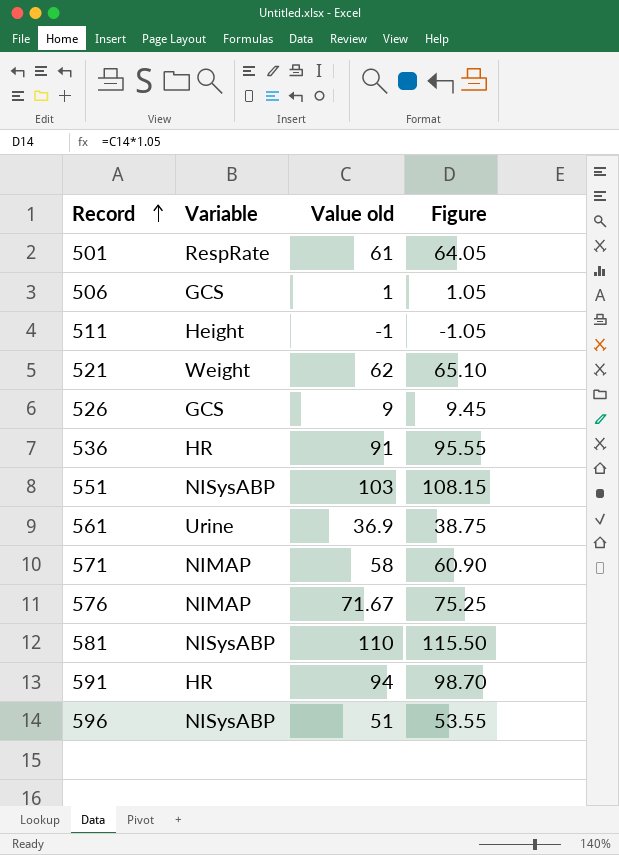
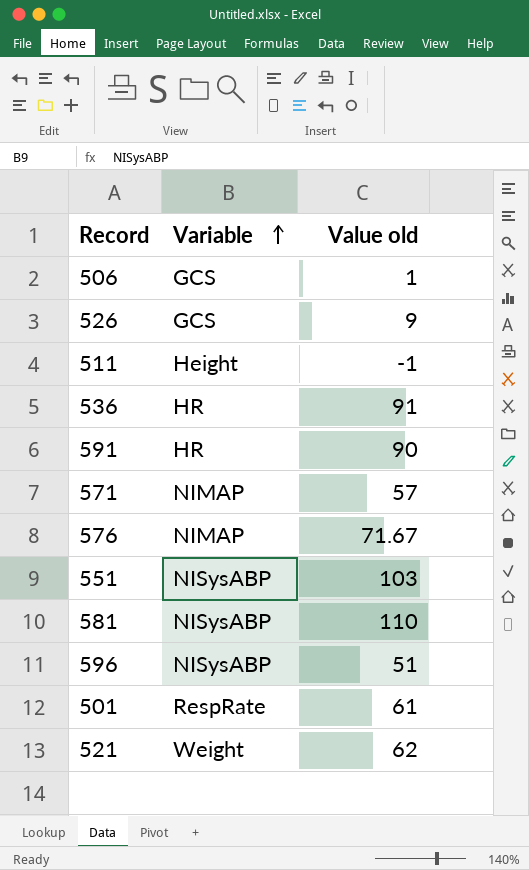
row order: Record ascending -> Variable ascending
column Figure | formula: [Value old] * 1.05 -> none
row 561: Urine | 36.9 | 38.75 -> none
591 | Value old: 94 -> 90
571 | Value old: 58 -> 57

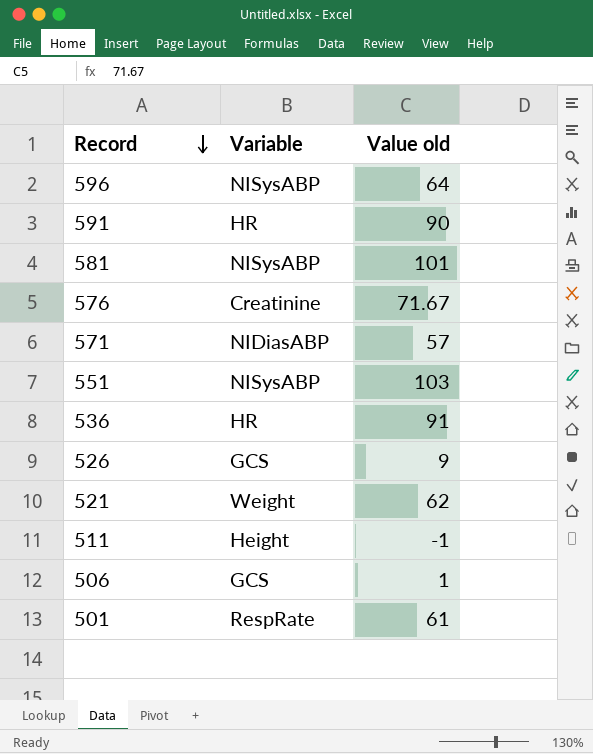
row order: Variable ascending -> Record descending
596 | Value old: 51 -> 64
581 | Value old: 110 -> 101
576 | Variable: NIMAP -> Creatinine
571 | Variable: NIMAP -> NIDiasABP

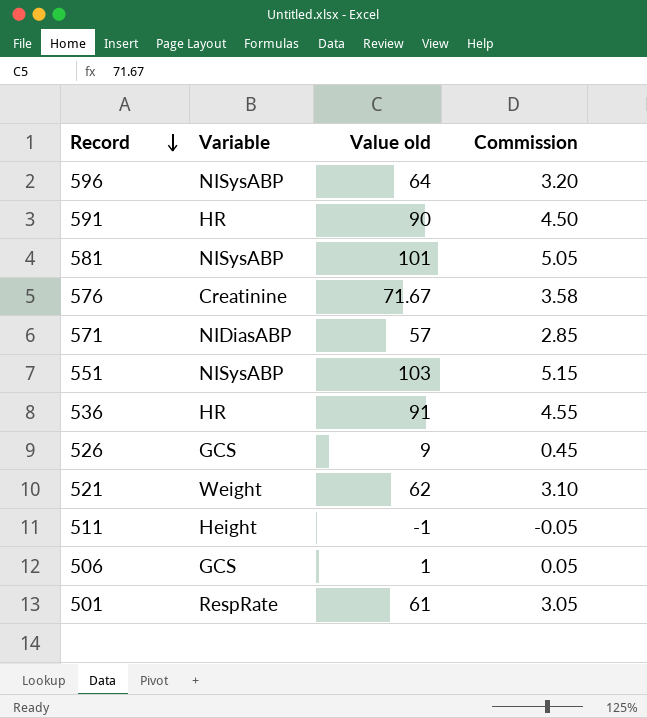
column Commission | formula: none -> [Value old] * 0.05

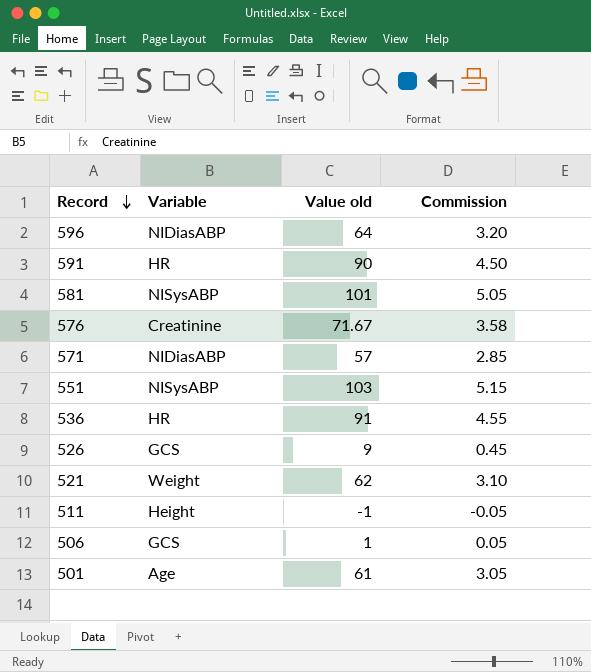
596 | Variable: NISysABP -> NIDiasABP
501 | Variable: RespRate -> Age

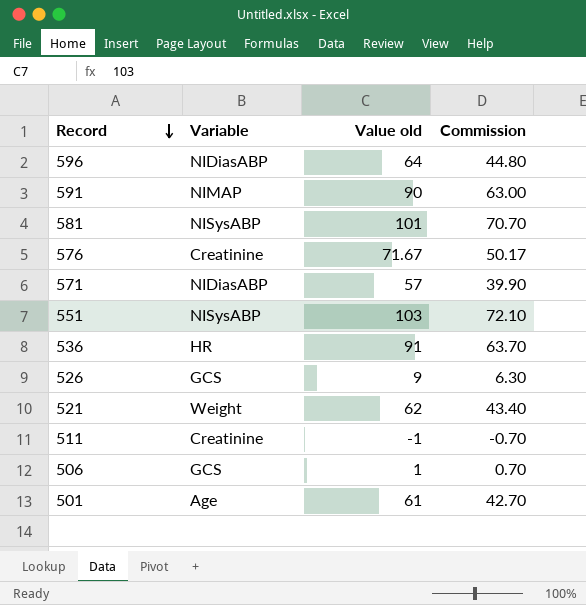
column Commission | formula: [Value old] * 0.05 -> [Value old] * 0.7
591 | Variable: HR -> NIMAP
511 | Variable: Height -> Creatinine

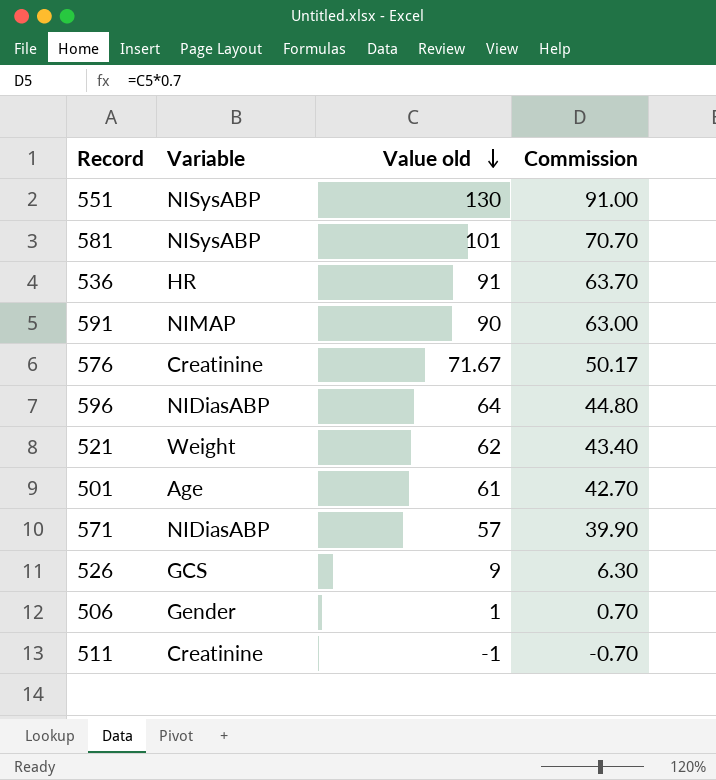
row order: Record descending -> Value old descending
551 | Value old: 103 -> 130
551 | Commission: 72.10 -> 91.00
506 | Variable: GCS -> Gender

